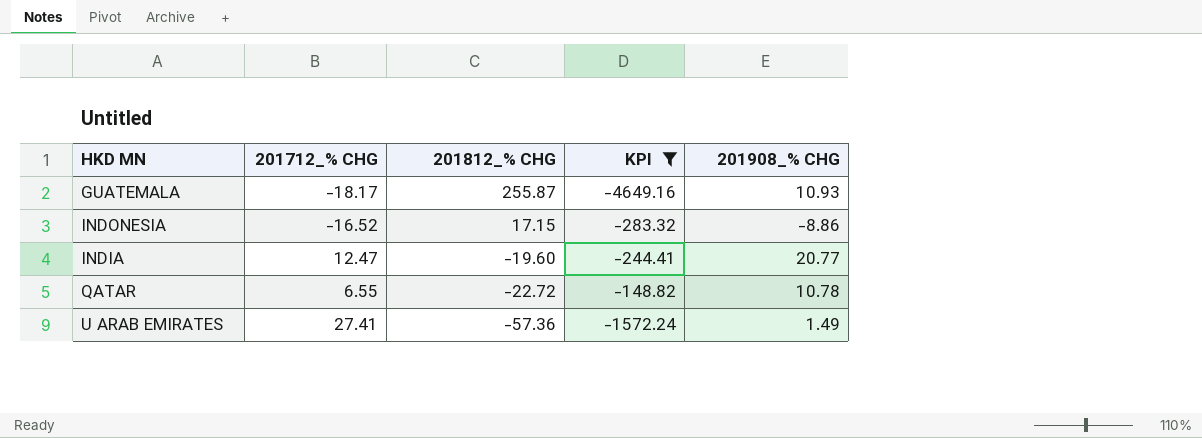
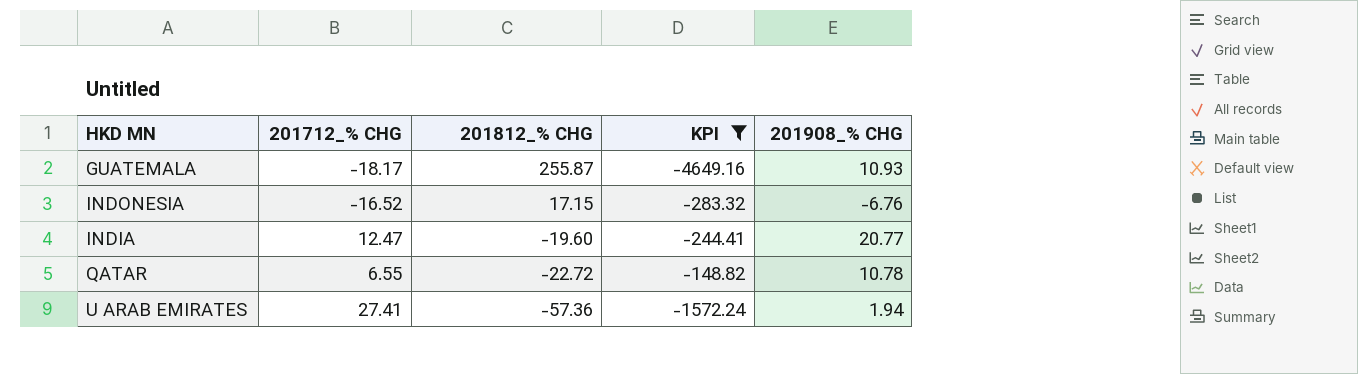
INDONESIA | 201908_% CHG: -8.86 -> -6.76
U ARAB EMIRATES | 201908_% CHG: 1.49 -> 1.94

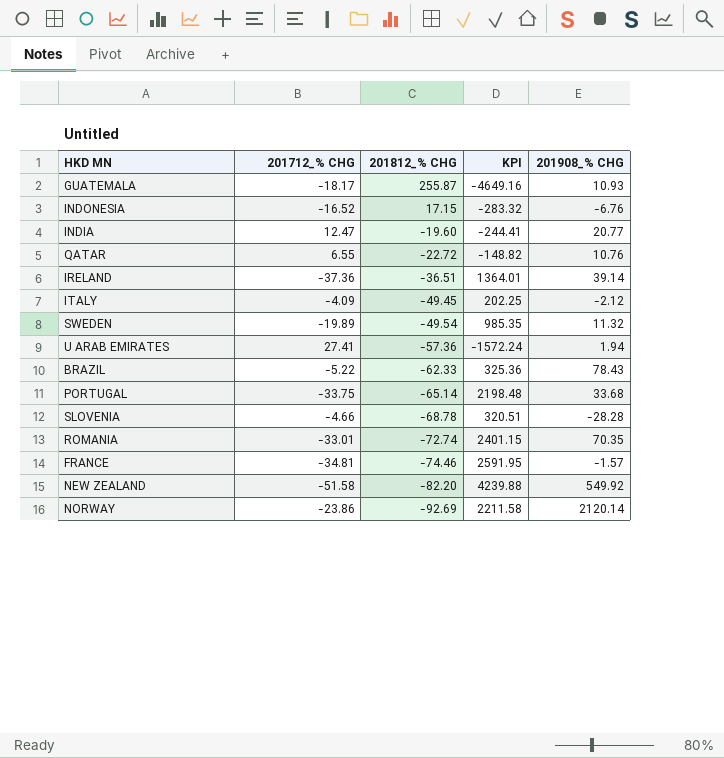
filter: KPI <= -148.82 -> none
QATAR | 201908_% CHG: 10.78 -> 10.76

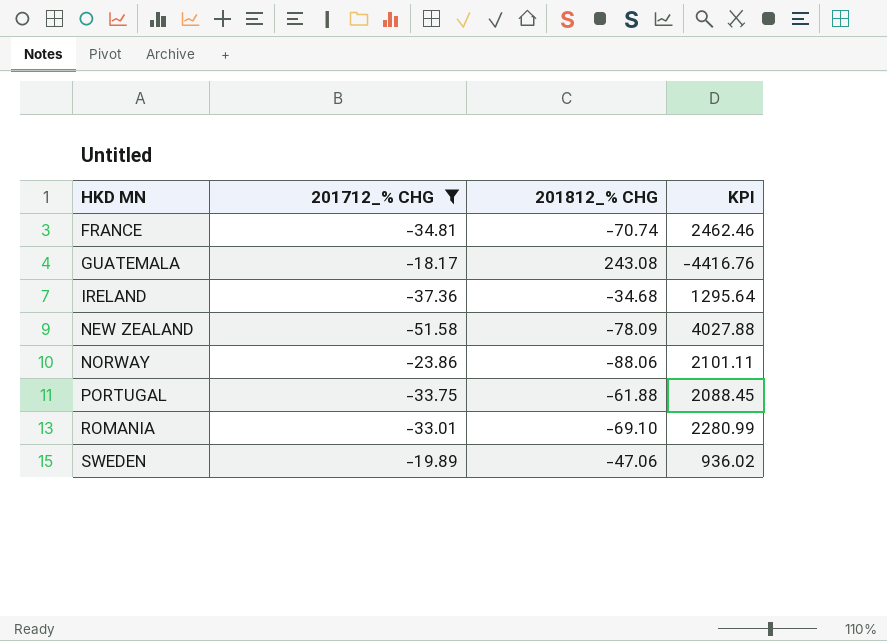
filter: none -> 201712_% CHG <= -18.17
row order: 201812_% CHG descending -> HKD MN ascending
column 201908_% CHG | position: 5 -> none
FRANCE | 201812_% CHG: -74.46 -> -70.74
FRANCE | KPI: 2591.95 -> 2462.46
GUATEMALA | 201812_% CHG: 255.87 -> 243.08
GUATEMALA | KPI: -4649.16 -> -4416.76
IRELAND | 201812_% CHG: -36.51 -> -34.68
IRELAND | KPI: 1364.01 -> 1295.64
NEW ZEALAND | 201812_% CHG: -82.20 -> -78.09
NEW ZEALAND | KPI: 4239.88 -> 4027.88
NORWAY | 201812_% CHG: -92.69 -> -88.06
NORWAY | KPI: 2211.58 -> 2101.11
PORTUGAL | 201812_% CHG: -65.14 -> -61.88
PORTUGAL | KPI: 2198.48 -> 2088.45
ROMANIA | 201812_% CHG: -72.74 -> -69.10
ROMANIA | KPI: 2401.15 -> 2280.99
SWEDEN | 201812_% CHG: -49.54 -> -47.06
SWEDEN | KPI: 985.35 -> 936.02

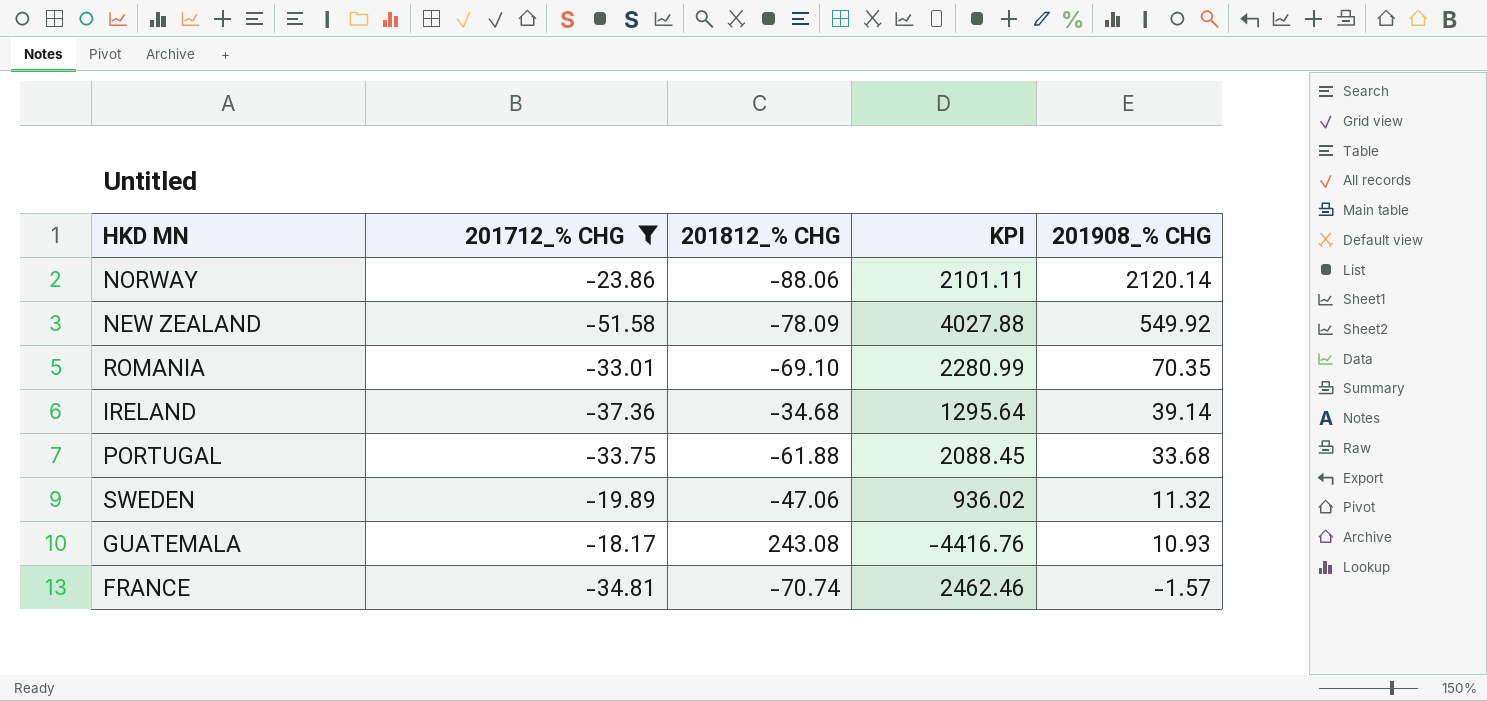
row order: HKD MN ascending -> 201908_% CHG descending
column 201908_% CHG | position: none -> 5

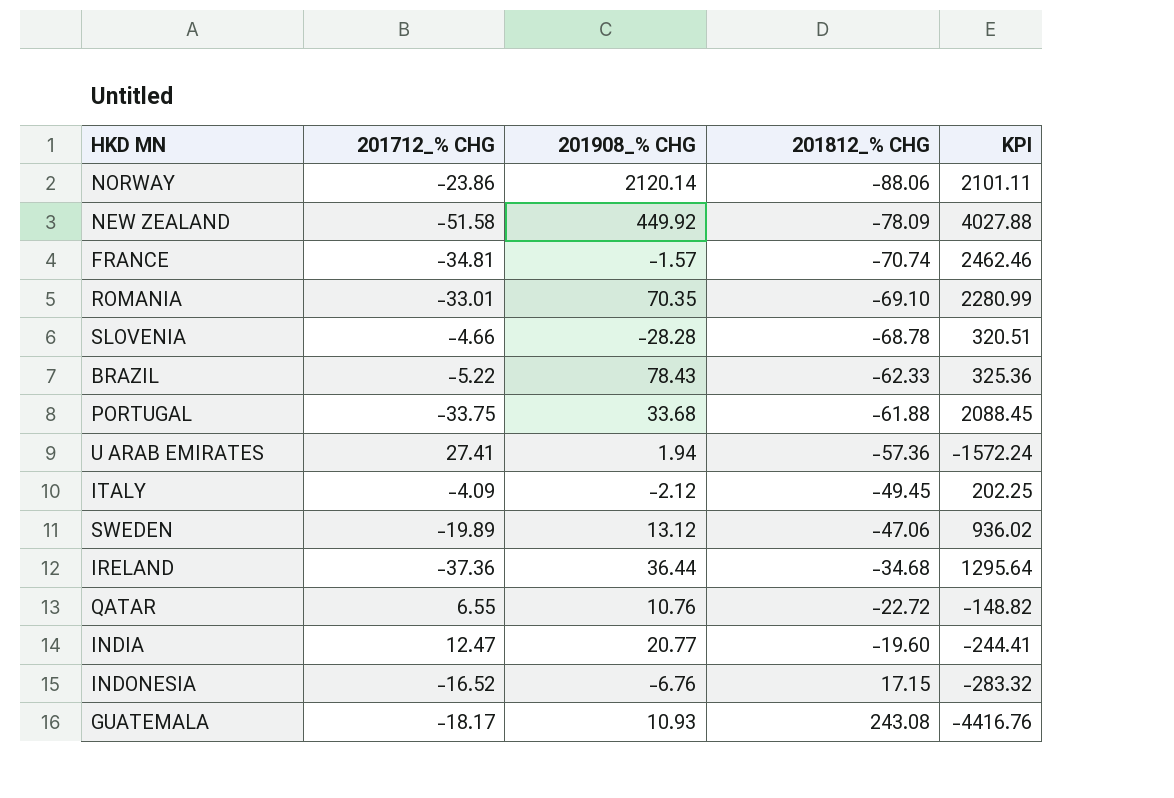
filter: 201712_% CHG <= -18.17 -> none
row order: 201908_% CHG descending -> 201812_% CHG ascending
column 201908_% CHG | position: 5 -> 3
NEW ZEALAND | 201908_% CHG: 549.92 -> 449.92
SWEDEN | 201908_% CHG: 11.32 -> 13.12
IRELAND | 201908_% CHG: 39.14 -> 36.44

